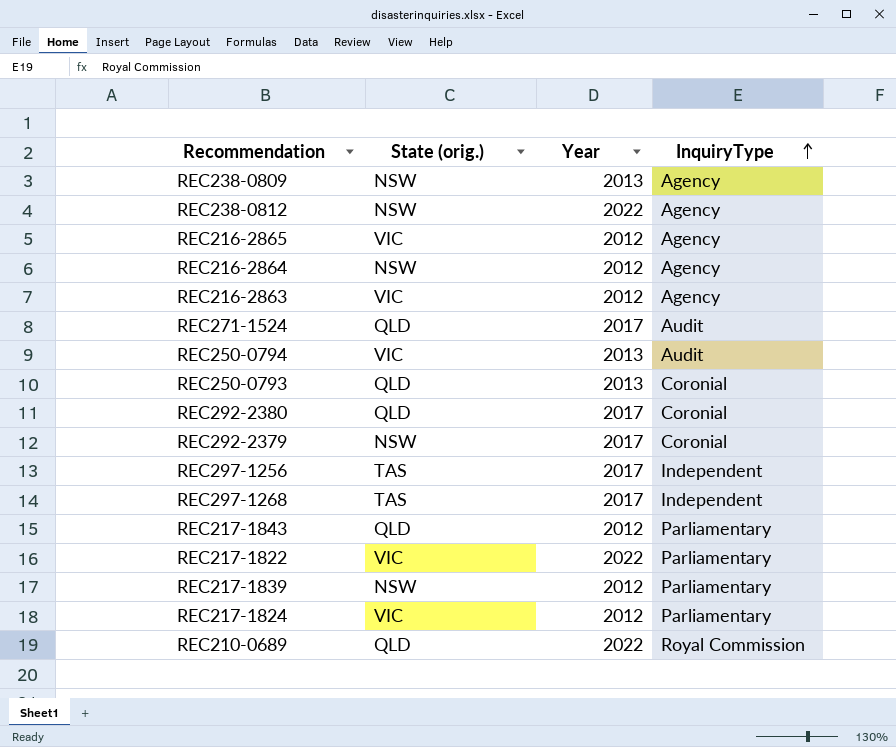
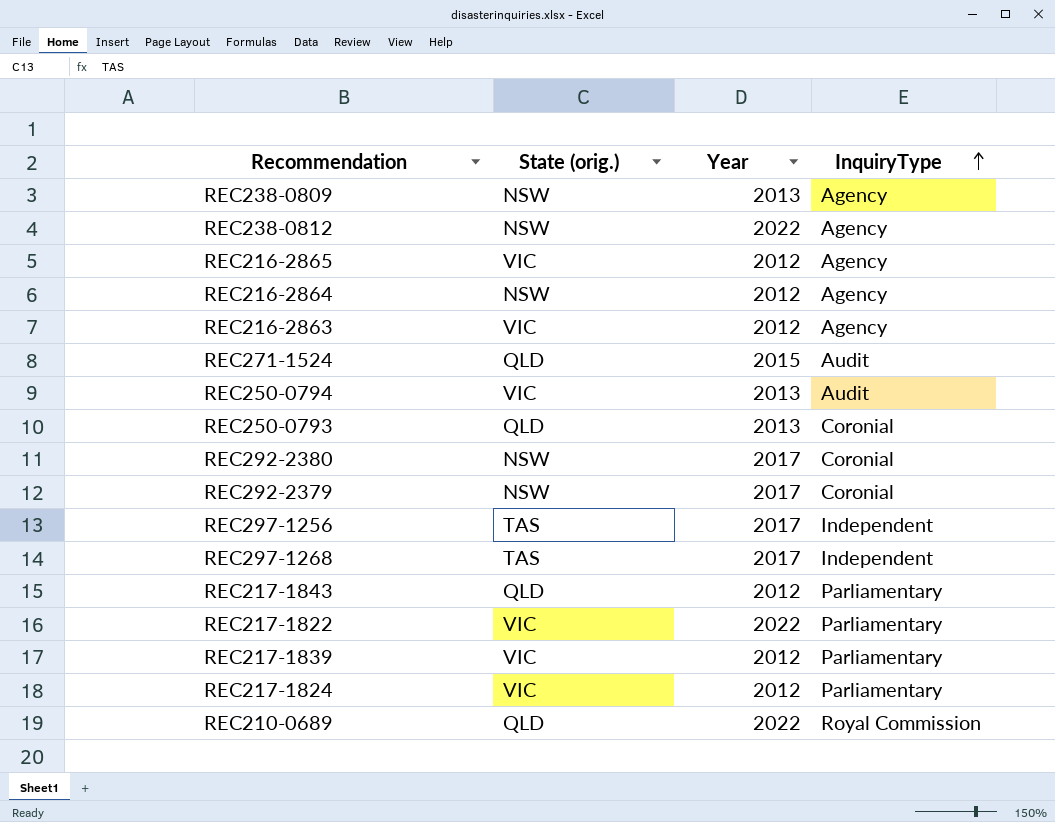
REC271-1524 | Year: 2017 -> 2015
REC292-2380 | State (orig.): QLD -> NSW
REC217-1839 | State (orig.): NSW -> VIC

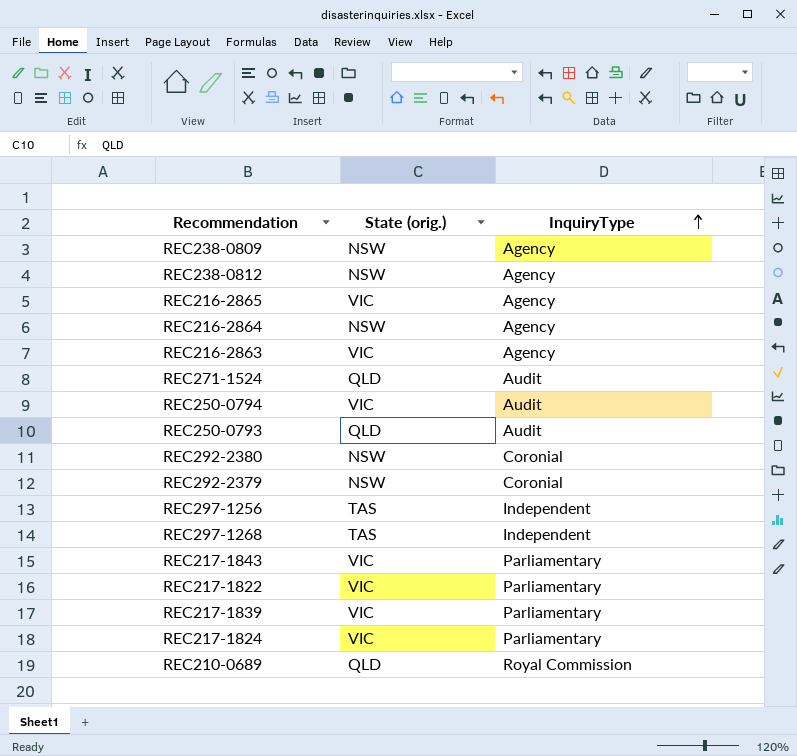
column Year | position: 3 -> none
REC250-0793 | InquiryType: Coronial -> Audit
REC217-1843 | State (orig.): QLD -> VIC

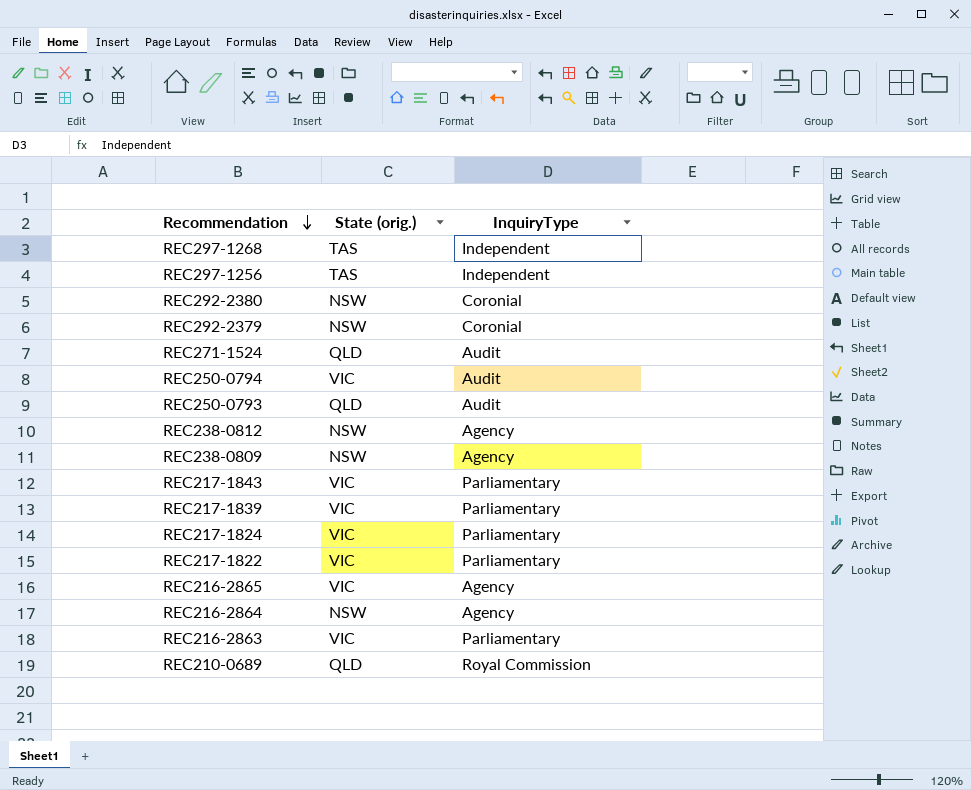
row order: InquiryType ascending -> Recommendation descending
REC216-2863 | InquiryType: Agency -> Parliamentary

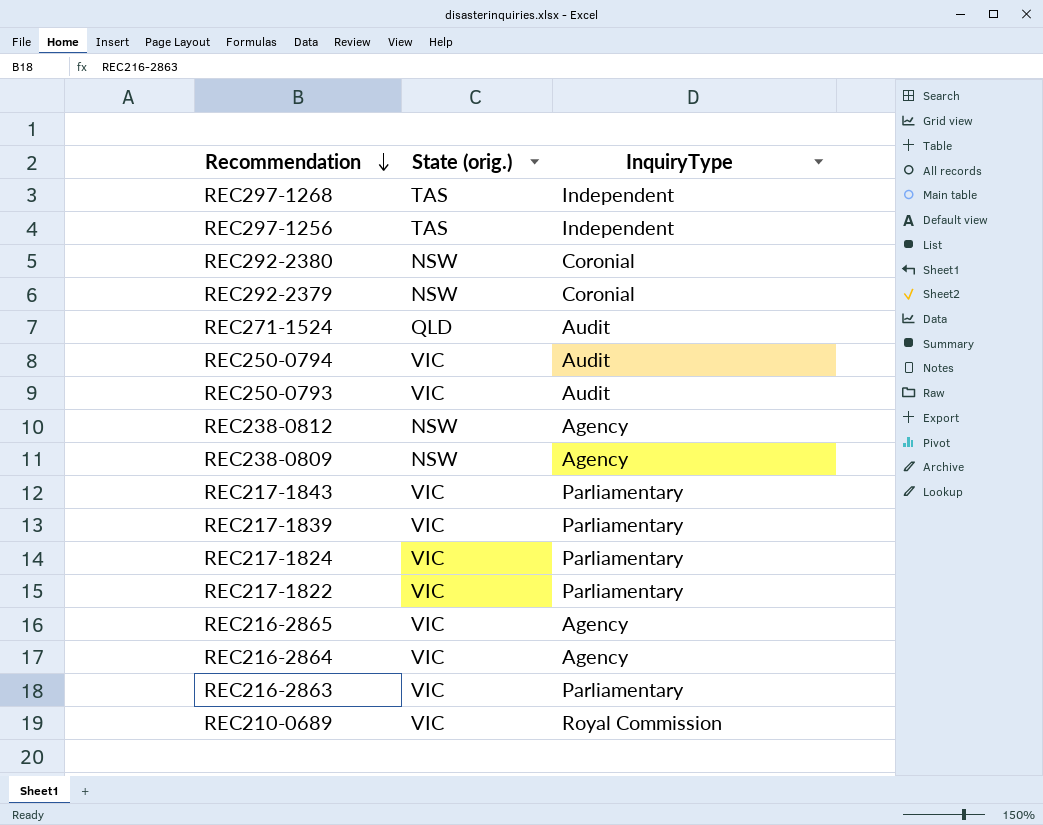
REC250-0793 | State (orig.): QLD -> VIC
REC216-2864 | State (orig.): NSW -> VIC
REC210-0689 | State (orig.): QLD -> VIC

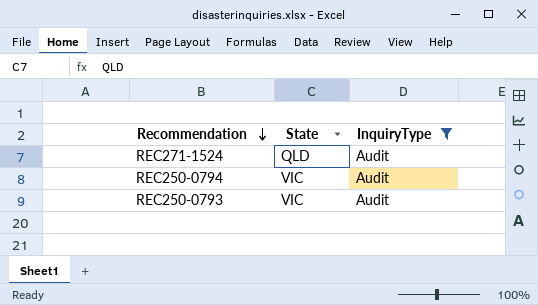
filter: none -> InquiryType = Audit
column name: State (orig.) -> State

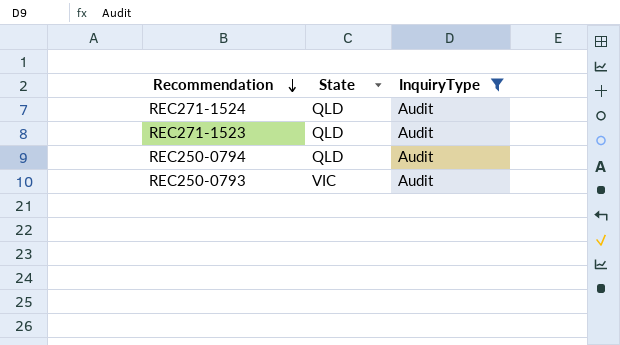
row REC271-1523: none -> QLD | Audit
REC250-0794 | State: VIC -> QLD

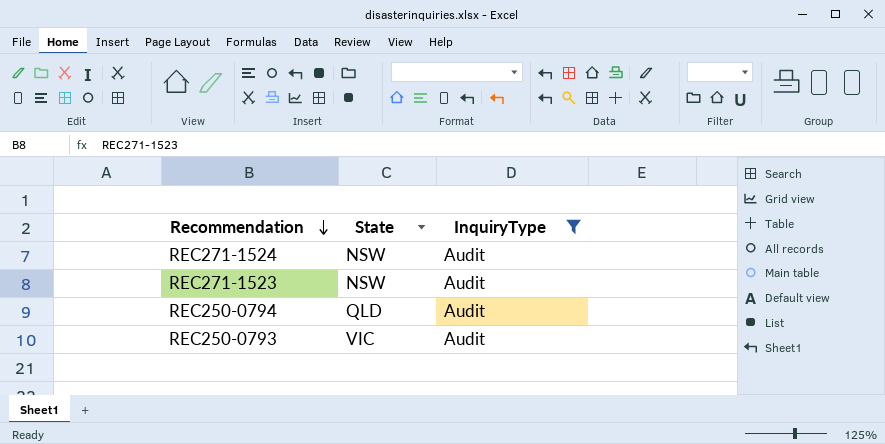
REC271-1524 | State: QLD -> NSW
REC271-1523 | State: QLD -> NSW

